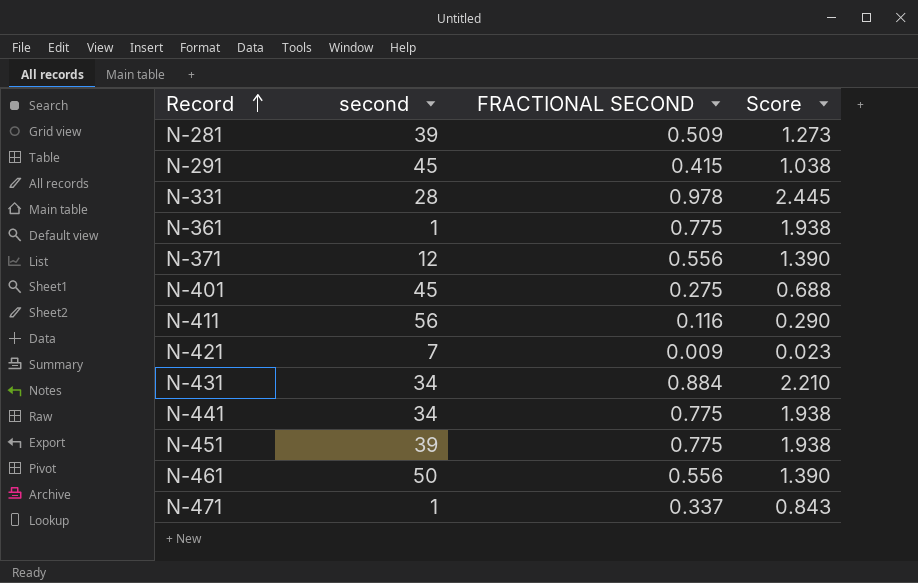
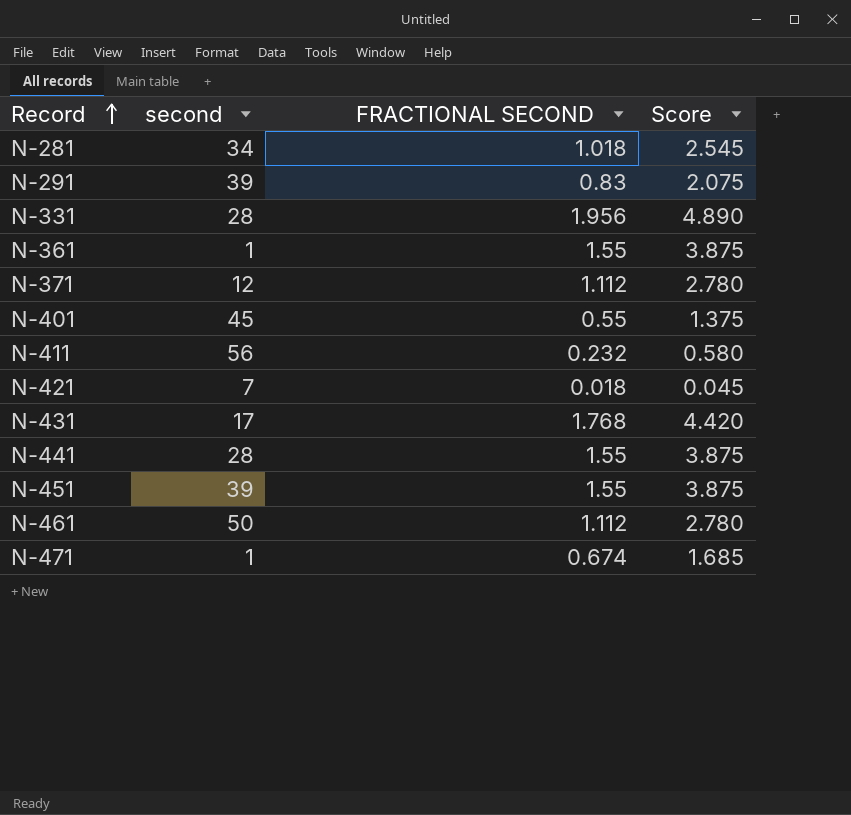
N-281 | second: 39 -> 34
N-281 | FRACTIONAL SECOND: 0.509 -> 1.018
N-281 | Score: 1.273 -> 2.545
N-291 | second: 45 -> 39
N-291 | FRACTIONAL SECOND: 0.415 -> 0.83
N-291 | Score: 1.038 -> 2.075
N-331 | FRACTIONAL SECOND: 0.978 -> 1.956
N-331 | Score: 2.445 -> 4.890
N-361 | FRACTIONAL SECOND: 0.775 -> 1.55
N-361 | Score: 1.938 -> 3.875
N-371 | FRACTIONAL SECOND: 0.556 -> 1.112
N-371 | Score: 1.390 -> 2.780
N-401 | FRACTIONAL SECOND: 0.275 -> 0.55
N-401 | Score: 0.688 -> 1.375
N-411 | FRACTIONAL SECOND: 0.116 -> 0.232
N-411 | Score: 0.290 -> 0.580
N-421 | FRACTIONAL SECOND: 0.009 -> 0.018
N-421 | Score: 0.023 -> 0.045
N-431 | second: 34 -> 17
N-431 | FRACTIONAL SECOND: 0.884 -> 1.768
N-431 | Score: 2.210 -> 4.420
N-441 | second: 34 -> 28
N-441 | FRACTIONAL SECOND: 0.775 -> 1.55
N-441 | Score: 1.938 -> 3.875
N-451 | FRACTIONAL SECOND: 0.775 -> 1.55
N-451 | Score: 1.938 -> 3.875
N-461 | FRACTIONAL SECOND: 0.556 -> 1.112
N-461 | Score: 1.390 -> 2.780
N-471 | FRACTIONAL SECOND: 0.337 -> 0.674
N-471 | Score: 0.843 -> 1.685

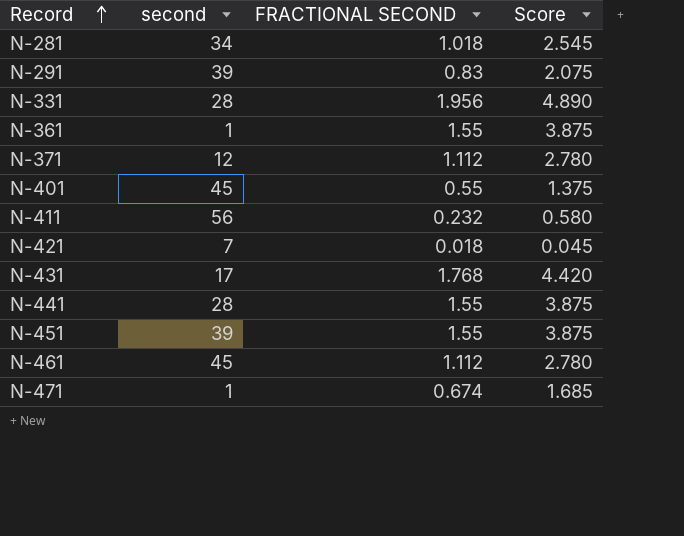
N-461 | second: 50 -> 45

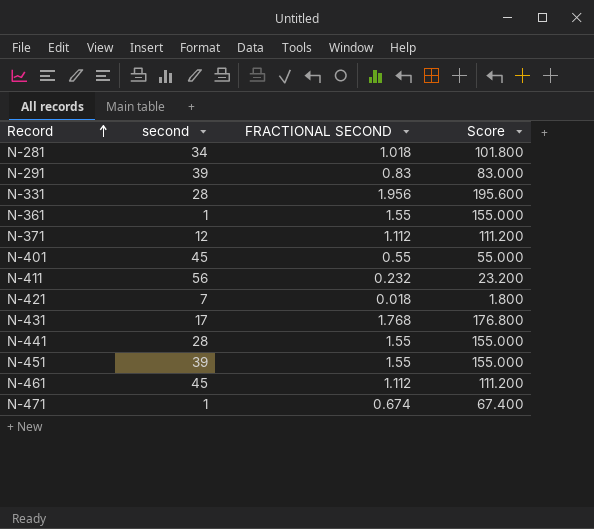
column Score | formula: [FRACTIONAL SECOND] * 2.5 -> [FRACTIONAL SECOND] * 100

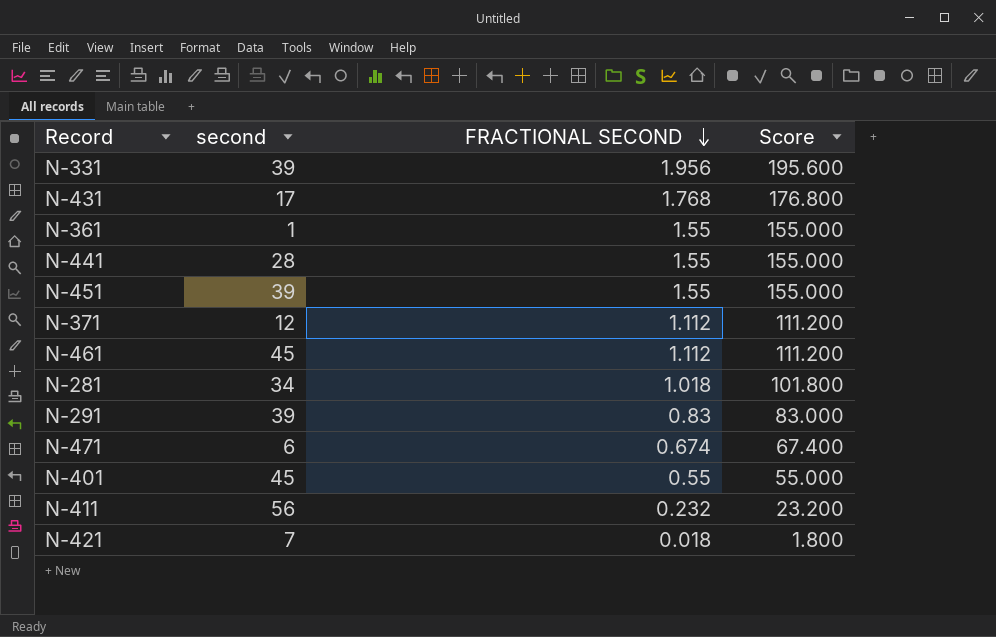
row order: Record ascending -> FRACTIONAL SECOND descending
N-331 | second: 28 -> 39
N-471 | second: 1 -> 6

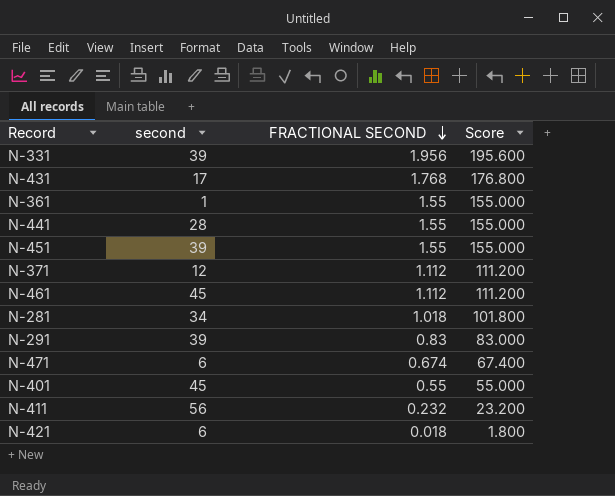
N-421 | second: 7 -> 6

